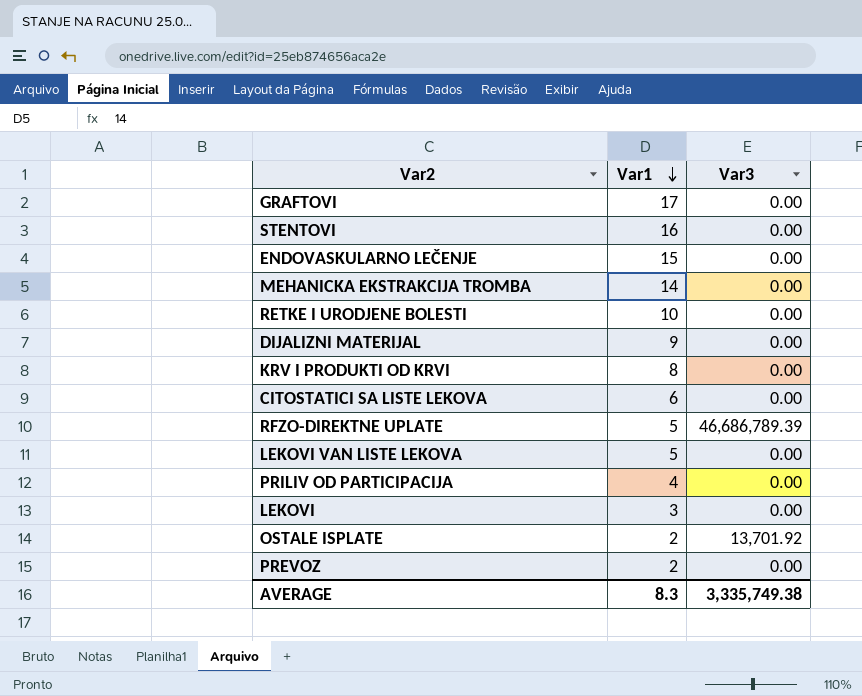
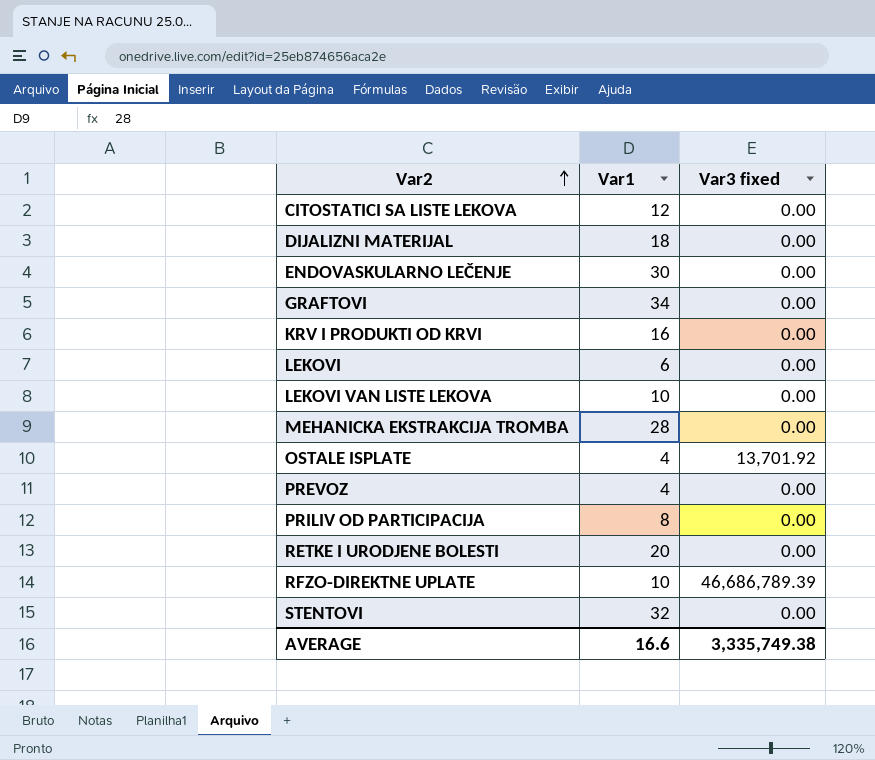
row order: Var1 descending -> Var2 ascending
column name: Var3 -> Var3 fixed
CITOSTATICI SA LISTE LEKOVA | Var1: 6 -> 12
DIJALIZNI MATERIJAL | Var1: 9 -> 18
ENDOVASKULARNO LEČENJE | Var1: 15 -> 30
GRAFTOVI | Var1: 17 -> 34
KRV I PRODUKTI OD KRVI | Var1: 8 -> 16
LEKOVI | Var1: 3 -> 6
LEKOVI VAN LISTE LEKOVA | Var1: 5 -> 10
MEHANICKA EKSTRAKCIJA TROMBA | Var1: 14 -> 28
OSTALE ISPLATE | Var1: 2 -> 4
PREVOZ | Var1: 2 -> 4
PRILIV OD PARTICIPACIJA | Var1: 4 -> 8
RETKE I URODJENE BOLESTI | Var1: 10 -> 20
RFZO-DIREKTNE UPLATE | Var1: 5 -> 10
STENTOVI | Var1: 16 -> 32
AVERAGE | Var1: 8.3 -> 16.6

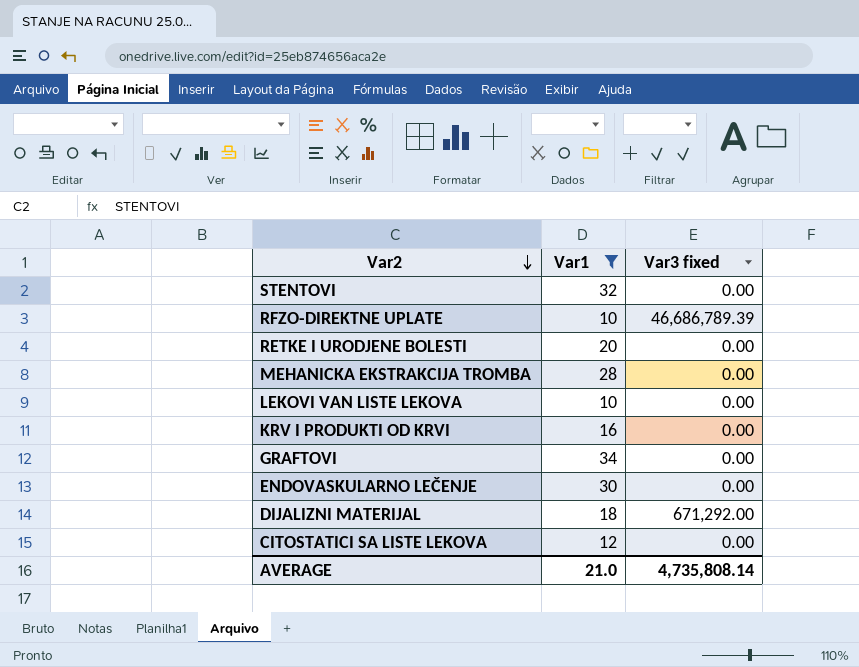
filter: none -> Var1 >= 10
row order: Var2 ascending -> Var2 descending
DIJALIZNI MATERIJAL | Var3 fixed: 0.00 -> 671,292.00
AVERAGE | Var1: 16.6 -> 21.0
AVERAGE | Var3 fixed: 3,335,749.38 -> 4,735,808.14

